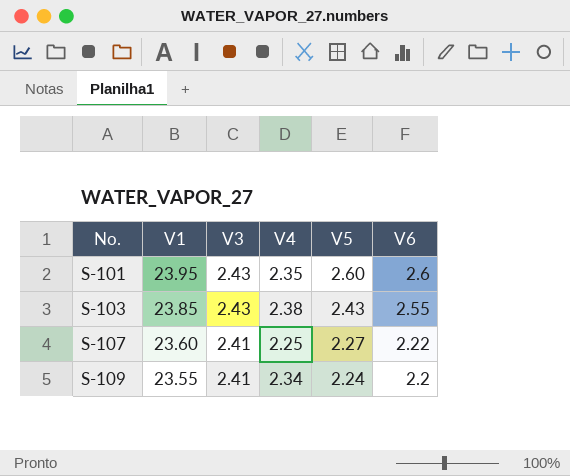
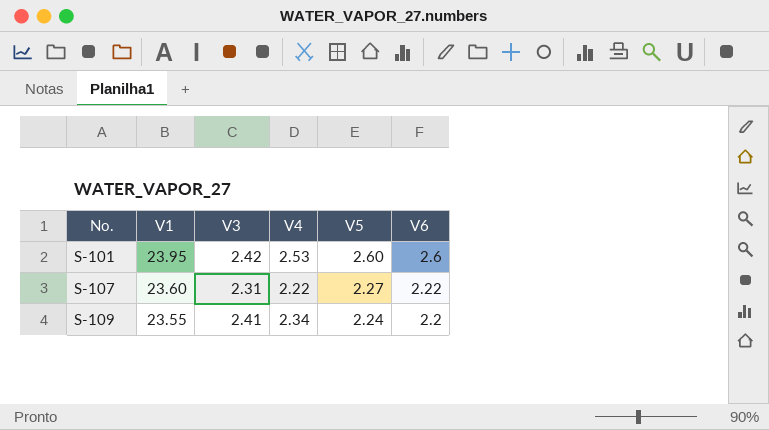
row S-103: 23.85 | 2.43 | 2.38 | 2.43 | 2.55 -> none
S-101 | V3: 2.43 -> 2.42
S-101 | V4: 2.35 -> 2.53
S-107 | V3: 2.41 -> 2.31
S-107 | V4: 2.25 -> 2.22

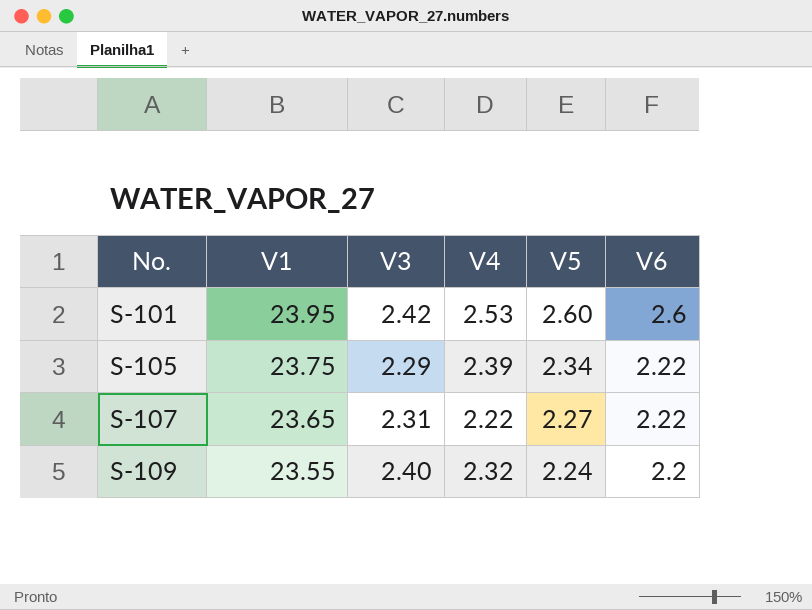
row S-105: none -> 23.75 | 2.29 | 2.39 | 2.34 | 2.22
S-107 | V1: 23.60 -> 23.65
S-109 | V3: 2.41 -> 2.40
S-109 | V4: 2.34 -> 2.32

